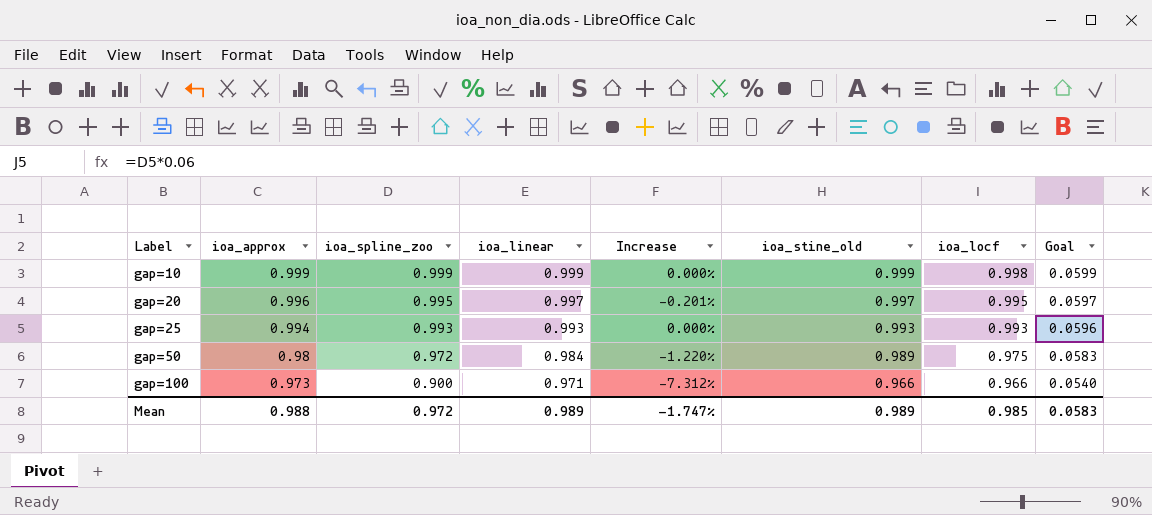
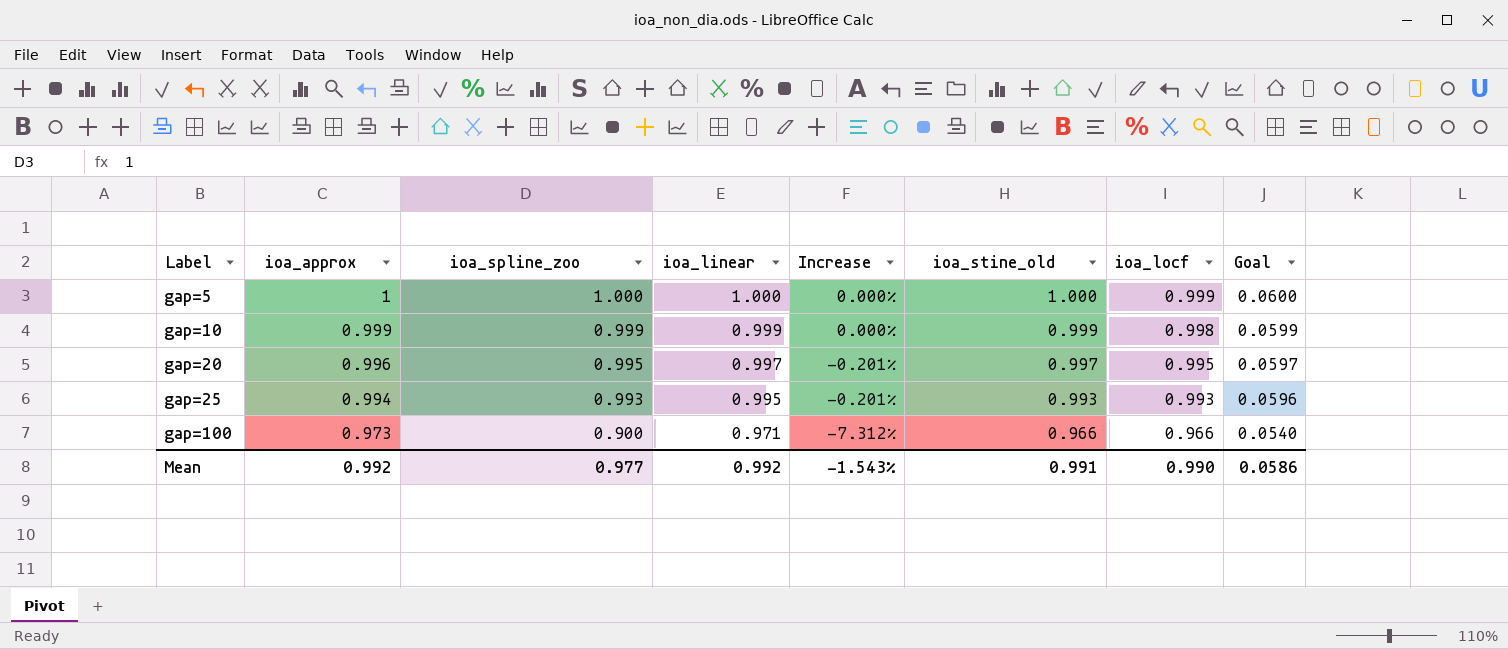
row gap=50: 0.98 | 0.972 | 0.984 | -1.220% | 0.989 | 0.975 | 0.0583 -> none
row gap=5: none -> 1 | 1.000 | 1.000 | 0.000% | 1.000 | 0.999 | 0.0600
gap=25 | ioa_linear: 0.993 -> 0.995
gap=25 | Increase: 0.000% -> -0.201%
Mean | ioa_approx: 0.988 -> 0.992
Mean | ioa_spline_zoo: 0.972 -> 0.977
Mean | ioa_linear: 0.989 -> 0.992
Mean | Increase: -1.747% -> -1.543%
Mean | ioa_stine_old: 0.989 -> 0.991
Mean | ioa_locf: 0.985 -> 0.990
Mean | Goal: 0.0583 -> 0.0586

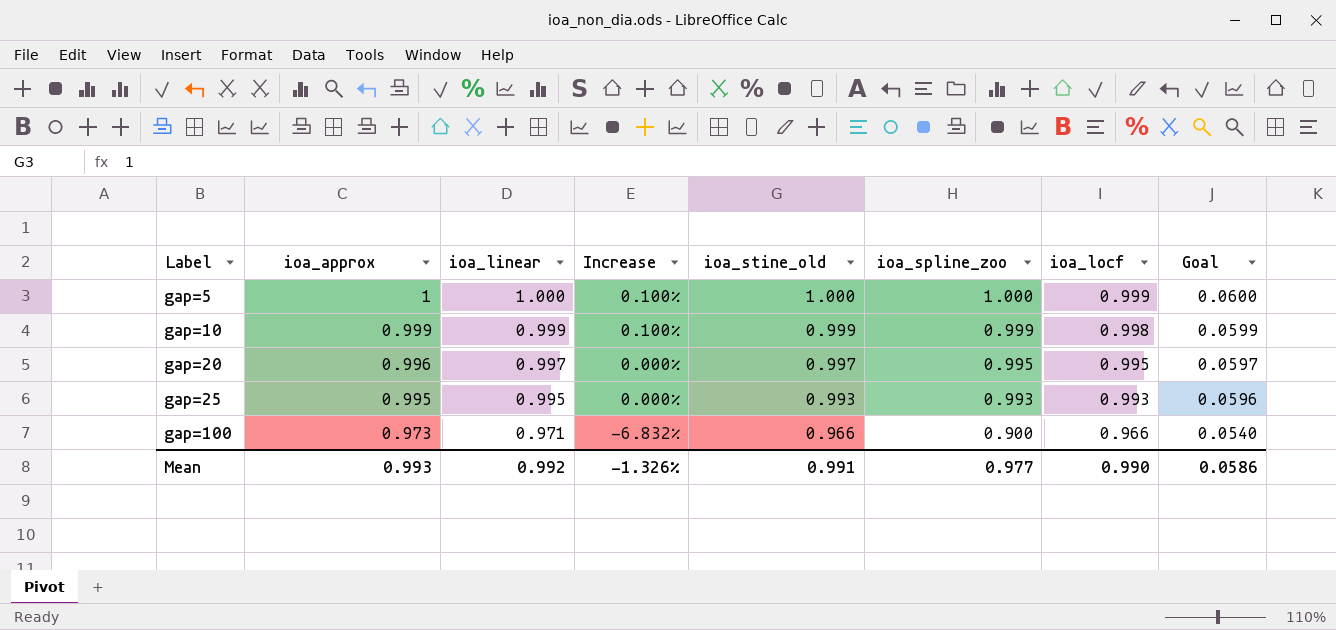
column Increase | formula: ([ioa_spline_zoo] - [ioa_linear]) / [ioa_linear] -> ([ioa_spline_zoo] - [ioa_locf]) / [ioa_locf]
column ioa_spline_zoo | position: 3 -> 6
gap=25 | ioa_approx: 0.994 -> 0.995
Mean | ioa_approx: 0.992 -> 0.993
Mean | Increase: -1.543% -> -1.326%

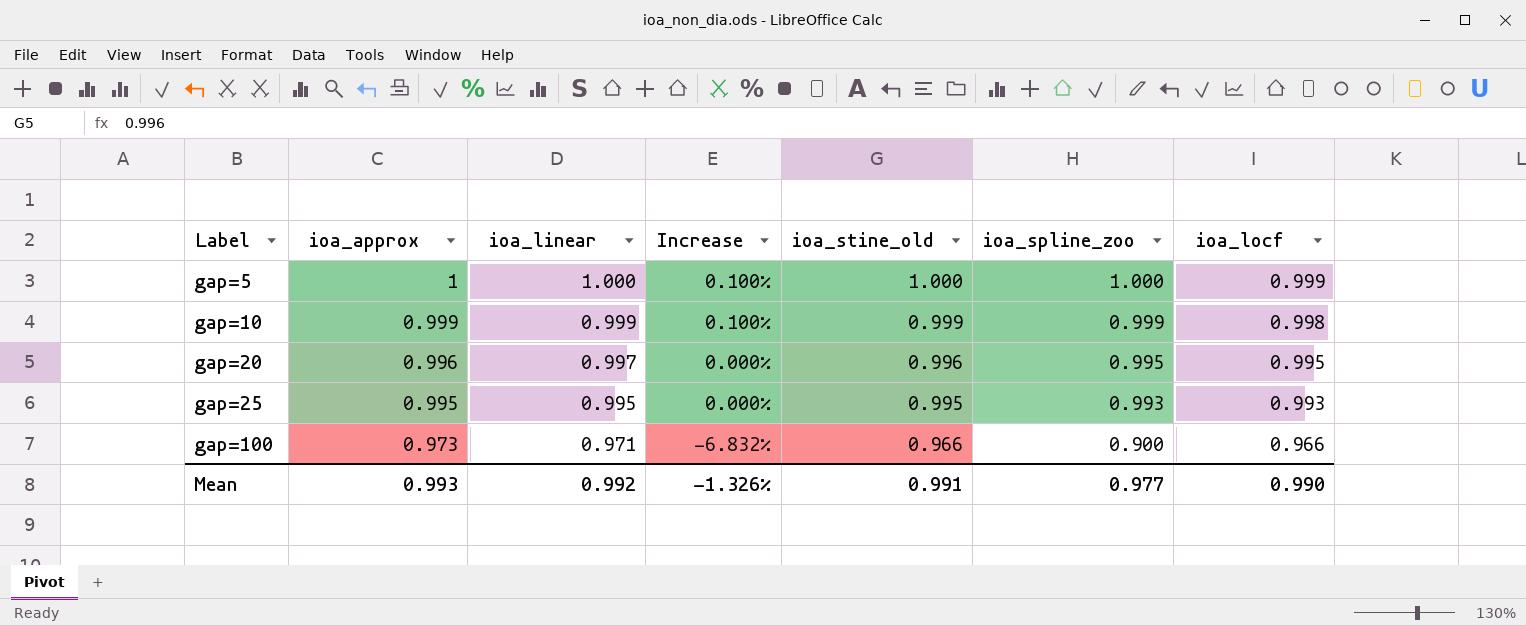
column Goal | formula: [ioa_spline_zoo] * 0.06 -> none
gap=20 | ioa_stine_old: 0.997 -> 0.996
gap=25 | ioa_stine_old: 0.993 -> 0.995

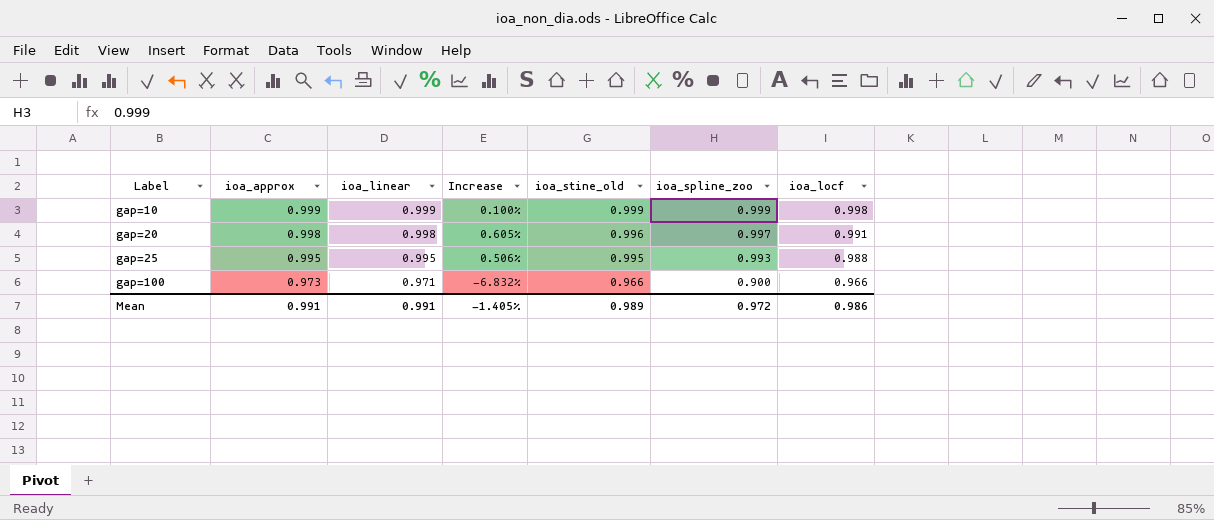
row gap=5: 1 | 1.000 | 0.100% | 1.000 | 1.000 | 0.999 -> none
gap=20 | ioa_approx: 0.996 -> 0.998
gap=20 | ioa_linear: 0.997 -> 0.998
gap=20 | Increase: 0.000% -> 0.605%
gap=20 | ioa_spline_zoo: 0.995 -> 0.997
gap=20 | ioa_locf: 0.995 -> 0.991
gap=25 | Increase: 0.000% -> 0.506%
gap=25 | ioa_locf: 0.993 -> 0.988
Mean | ioa_approx: 0.993 -> 0.991
Mean | ioa_linear: 0.992 -> 0.991
Mean | Increase: -1.326% -> -1.405%
Mean | ioa_stine_old: 0.991 -> 0.989
Mean | ioa_spline_zoo: 0.977 -> 0.972
Mean | ioa_locf: 0.990 -> 0.986

